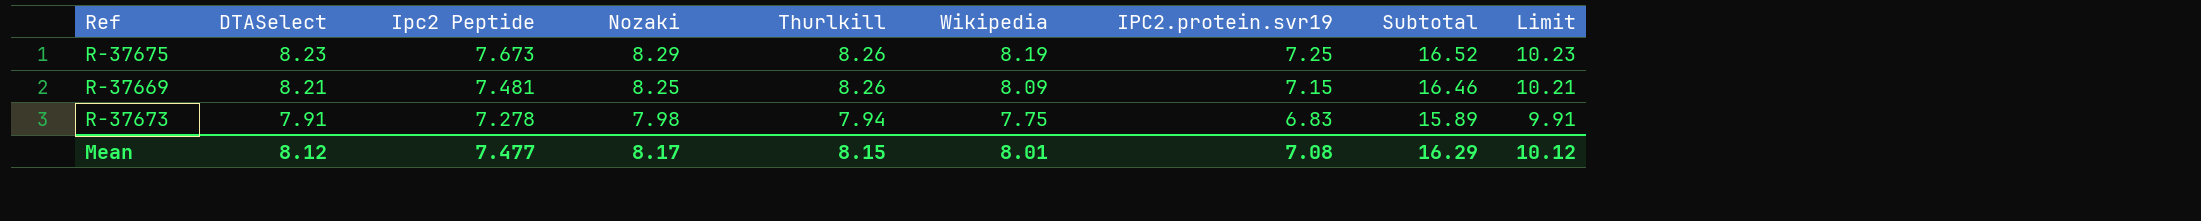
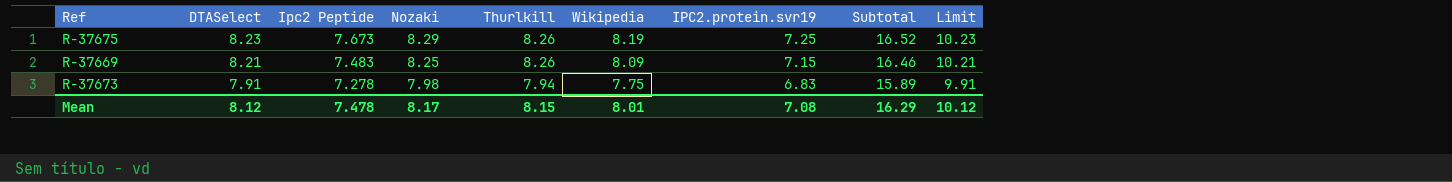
R-37669 | Ipc2 Peptide: 7.481 -> 7.483
Mean | Ipc2 Peptide: 7.477 -> 7.478

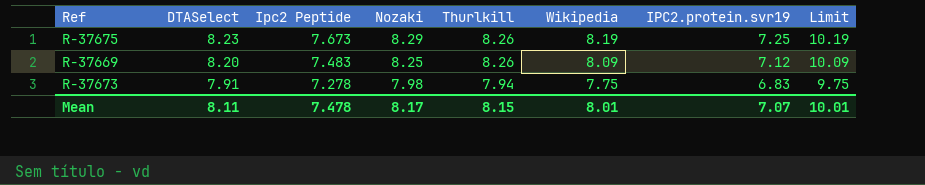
column Subtotal | formula: [DTASelect] + [Nozaki] -> none
column Limit | formula: [DTASelect] + 2 -> [Wikipedia] + 2
R-37669 | DTASelect: 8.21 -> 8.20
R-37669 | IPC2.protein.svr19: 7.15 -> 7.12
Mean | DTASelect: 8.12 -> 8.11
Mean | IPC2.protein.svr19: 7.08 -> 7.07
Mean | Limit: 10.12 -> 10.01

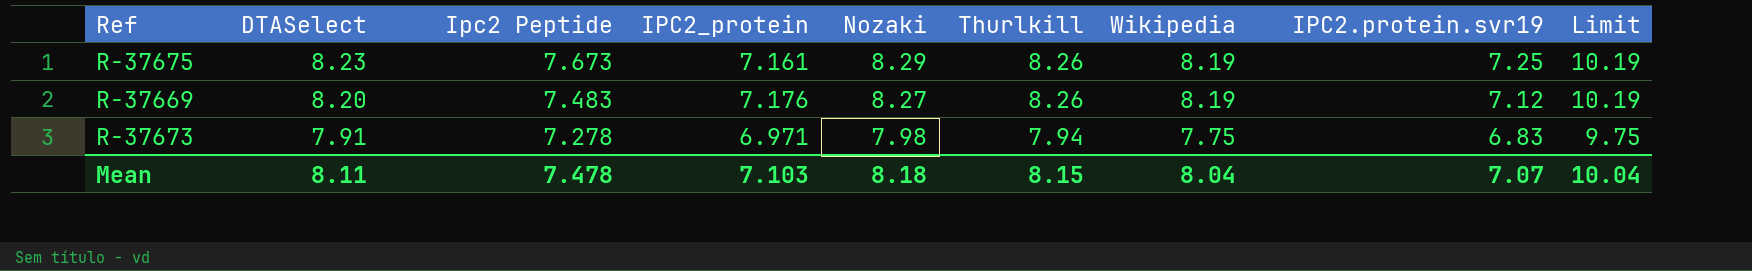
column IPC2_protein | position: none -> 4
R-37669 | Nozaki: 8.25 -> 8.27
R-37669 | Wikipedia: 8.09 -> 8.19
R-37669 | Limit: 10.09 -> 10.19
Mean | Nozaki: 8.17 -> 8.18
Mean | Wikipedia: 8.01 -> 8.04
Mean | Limit: 10.01 -> 10.04

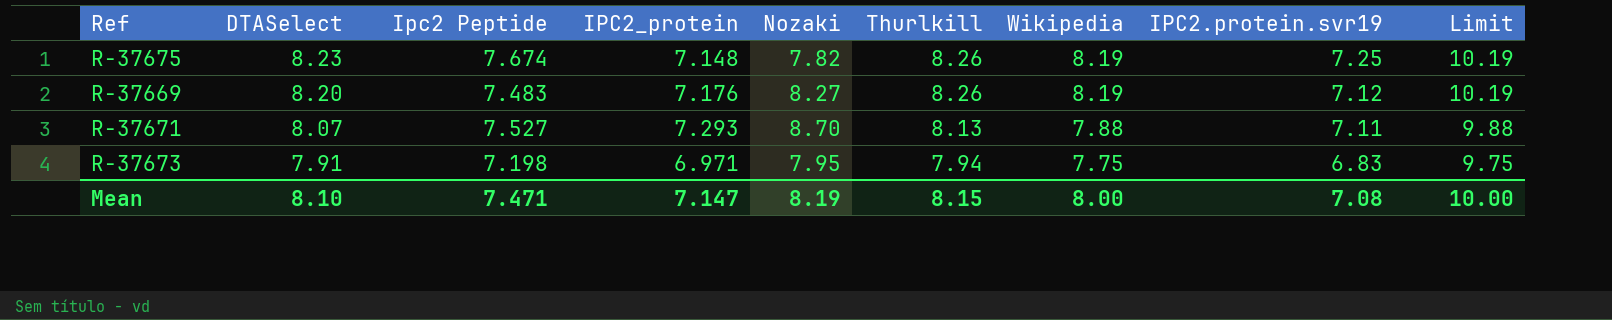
R-37675 | Ipc2 Peptide: 7.673 -> 7.674
R-37675 | IPC2_protein: 7.161 -> 7.148
R-37675 | Nozaki: 8.29 -> 7.82
row R-37671: none -> 8.07 | 7.527 | 7.293 | 8.70 | 8.13 | 7.88 | 7.11 | 9.88
R-37673 | Ipc2 Peptide: 7.278 -> 7.198
R-37673 | Nozaki: 7.98 -> 7.95
Mean | DTASelect: 8.11 -> 8.10
Mean | Ipc2 Peptide: 7.478 -> 7.471
Mean | IPC2_protein: 7.103 -> 7.147
Mean | Nozaki: 8.18 -> 8.19
Mean | Wikipedia: 8.04 -> 8.00
Mean | IPC2.protein.svr19: 7.07 -> 7.08
Mean | Limit: 10.04 -> 10.00

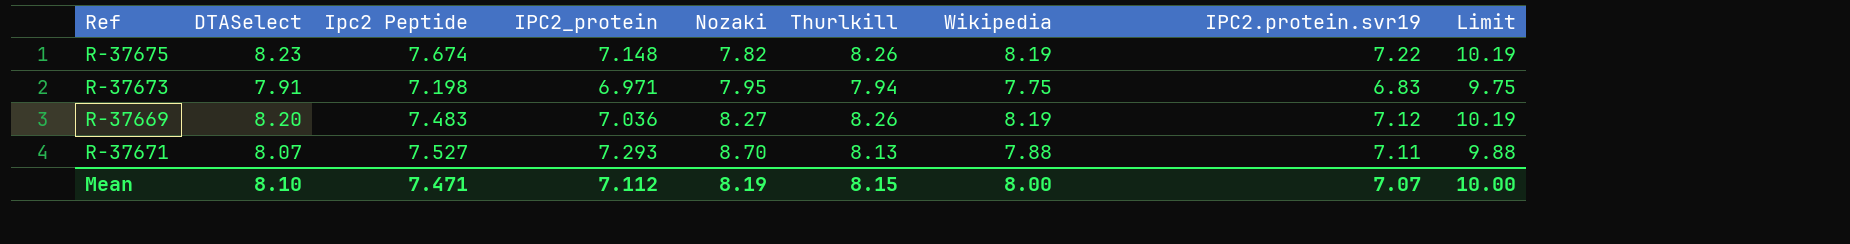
row order: DTASelect descending -> Nozaki ascending
R-37675 | IPC2.protein.svr19: 7.25 -> 7.22
R-37669 | IPC2_protein: 7.176 -> 7.036
Mean | IPC2_protein: 7.147 -> 7.112
Mean | IPC2.protein.svr19: 7.08 -> 7.07

